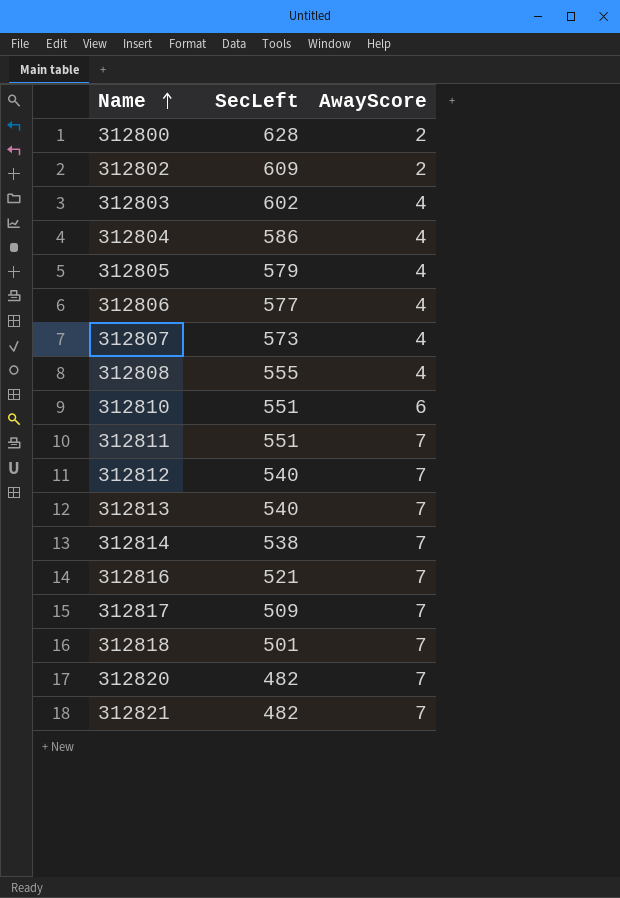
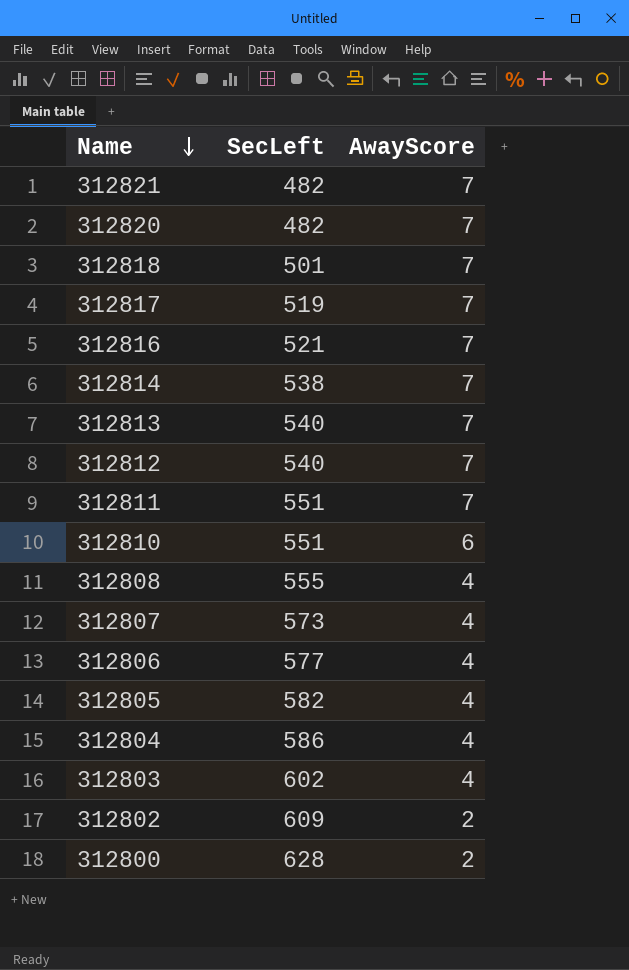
row order: Name ascending -> Name descending
312817 | SecLeft: 509 -> 519
312805 | SecLeft: 579 -> 582

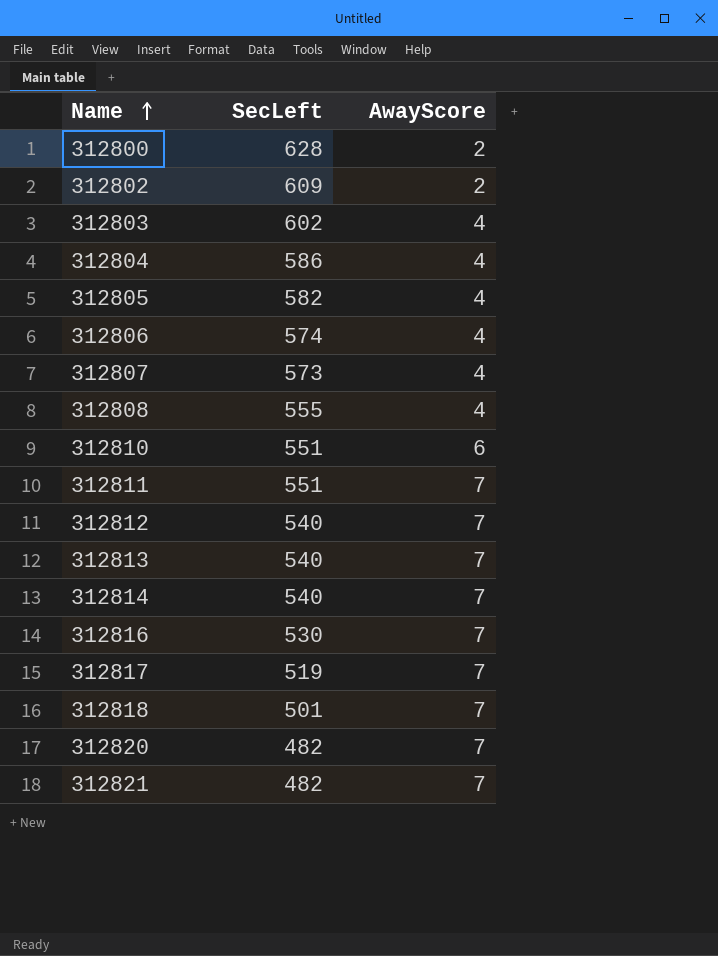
row order: Name descending -> Name ascending
312806 | SecLeft: 577 -> 574
312814 | SecLeft: 538 -> 540
312816 | SecLeft: 521 -> 530

